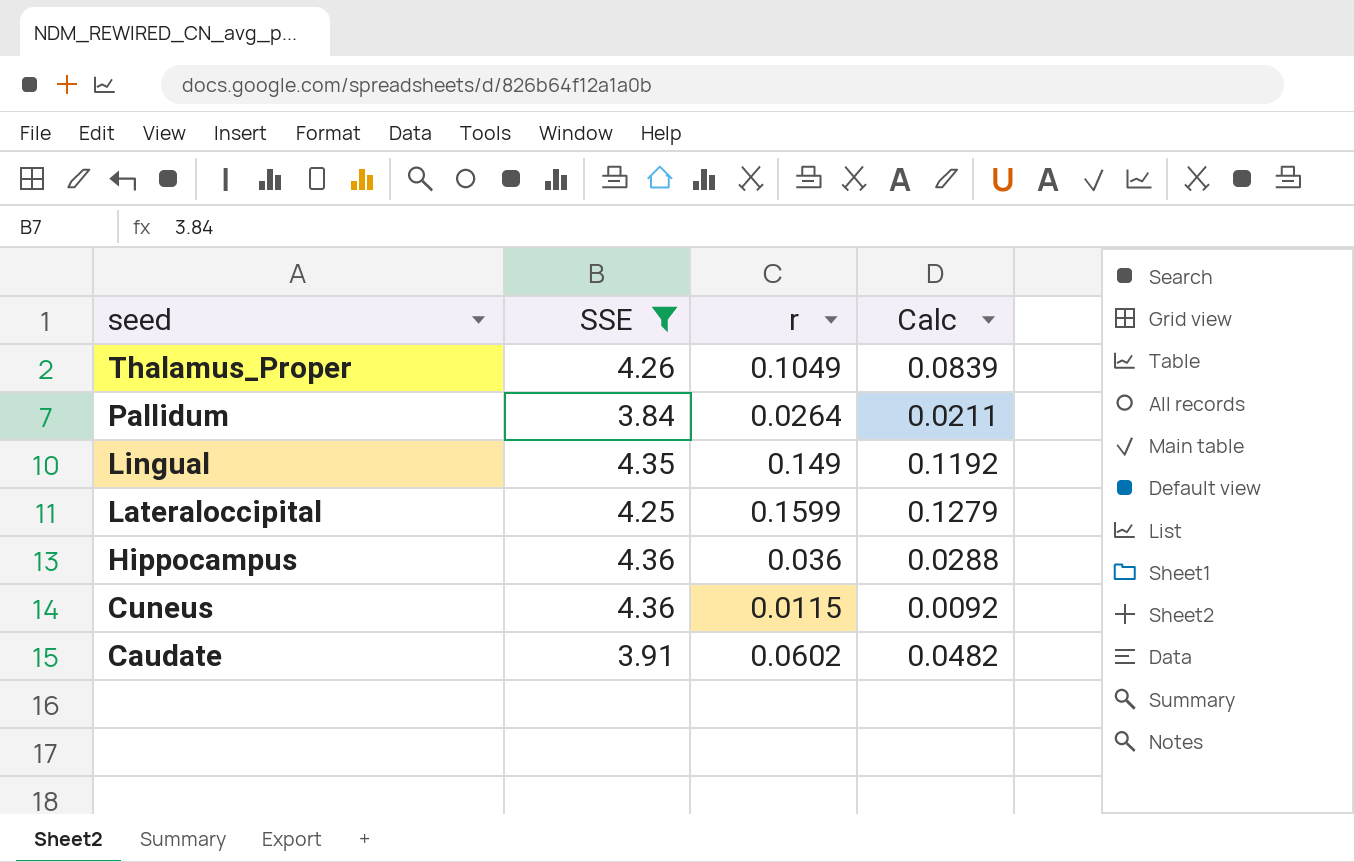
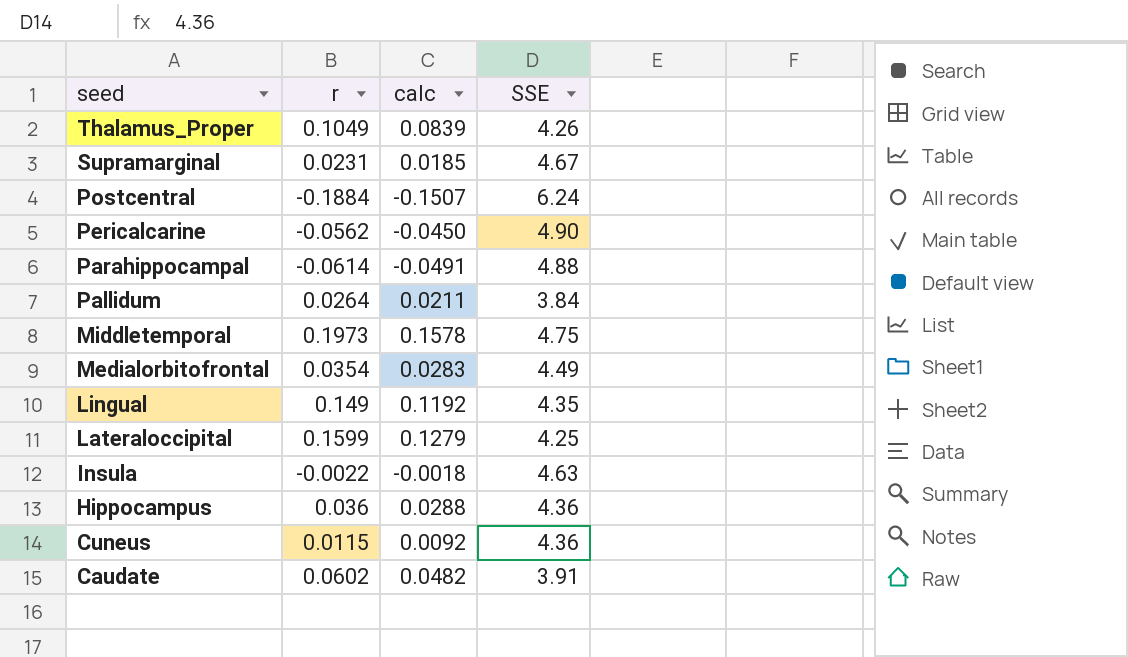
filter: SSE <= 4.36 -> none
column name: Calc -> calc
column SSE | position: 2 -> 4

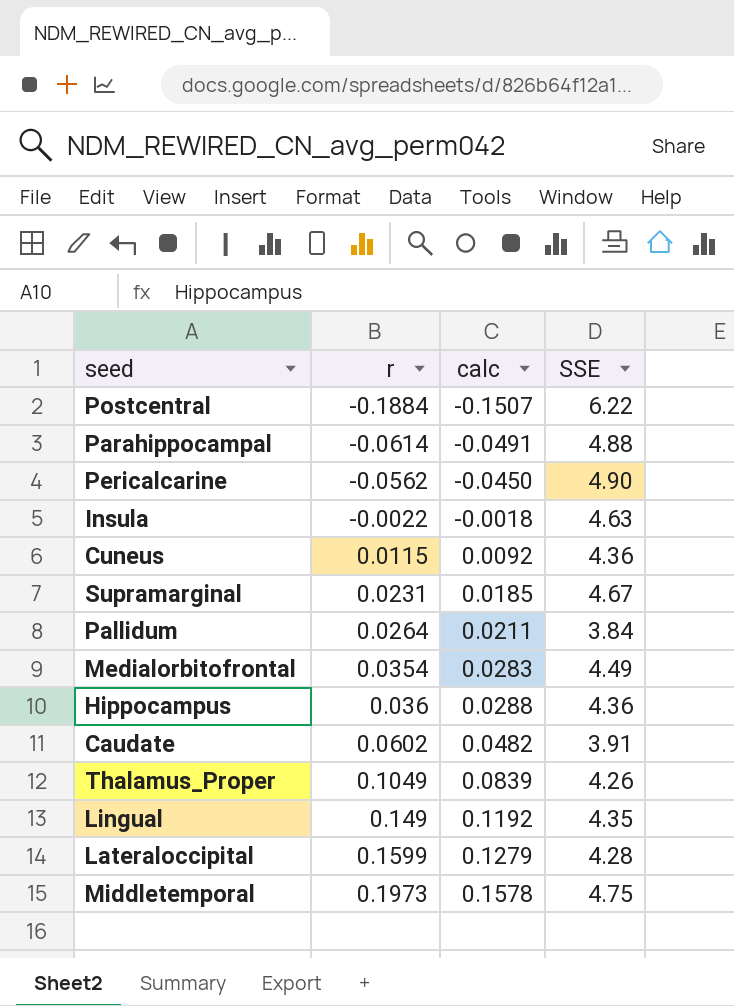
row order: seed descending -> r ascending
Postcentral | SSE: 6.24 -> 6.22
Lateraloccipital | SSE: 4.25 -> 4.28

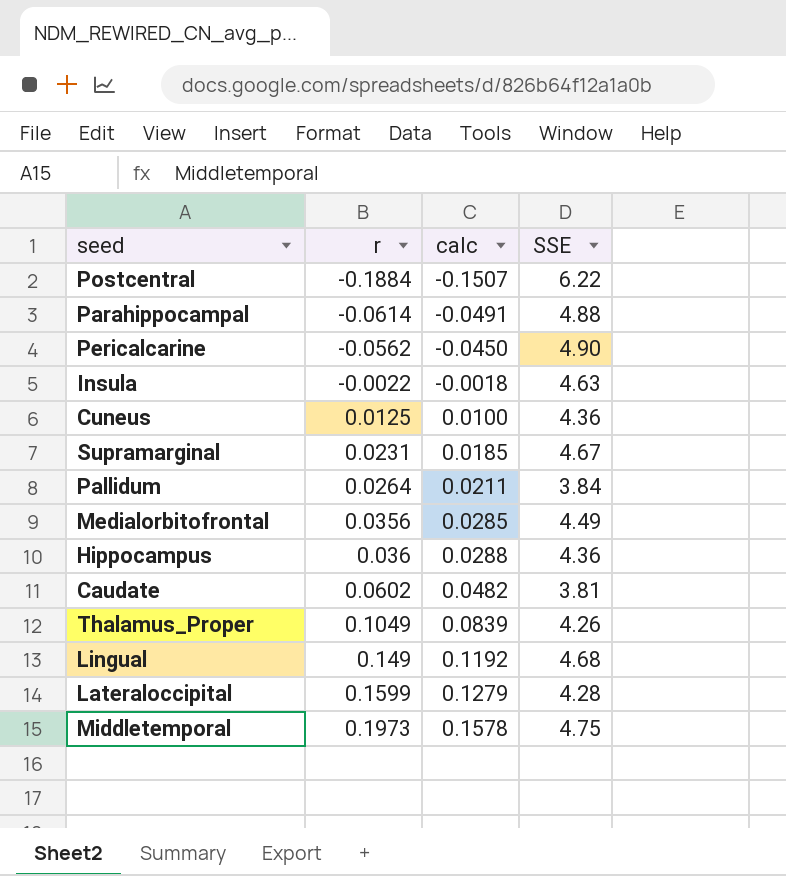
Cuneus | r: 0.0115 -> 0.0125
Cuneus | calc: 0.0092 -> 0.0100
Medialorbitofrontal | r: 0.0354 -> 0.0356
Medialorbitofrontal | calc: 0.0283 -> 0.0285
Caudate | SSE: 3.91 -> 3.81
Lingual | SSE: 4.35 -> 4.68

